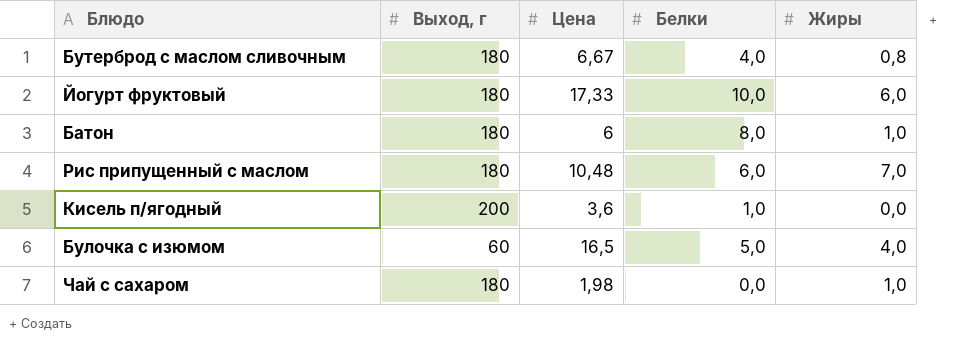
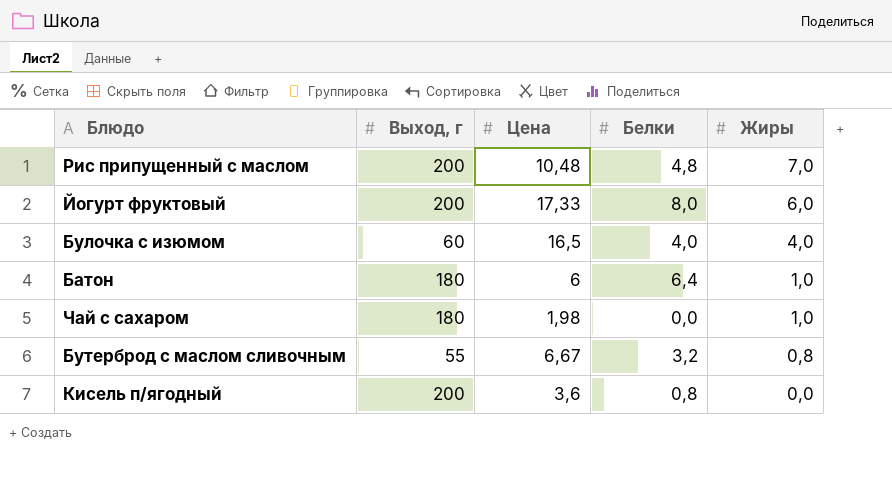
row order: none -> Жиры descending
Рис припущенный с маслом | Выход, г: 180 -> 200
Рис припущенный с маслом | Белки: 6,0 -> 4,8
Йогурт фруктовый | Выход, г: 180 -> 200
Йогурт фруктовый | Белки: 10,0 -> 8,0
Булочка с изюмом | Белки: 5,0 -> 4,0
Батон | Белки: 8,0 -> 6,4
Бутерброд с маслом сливочным | Выход, г: 180 -> 55
Бутерброд с маслом сливочным | Белки: 4,0 -> 3,2
Кисель п/ягодный | Белки: 1,0 -> 0,8

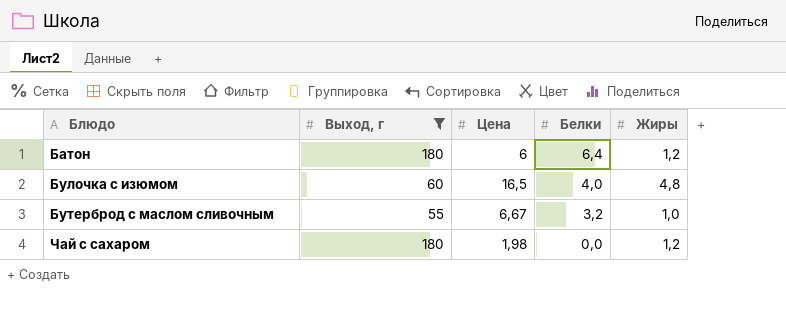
filter: none -> Выход, г != 200
row order: Жиры descending -> Блюдо ascending
Батон | Жиры: 1,0 -> 1,2
Булочка с изюмом | Жиры: 4,0 -> 4,8
Бутерброд с маслом сливочным | Жиры: 0,8 -> 1,0
Чай с сахаром | Жиры: 1,0 -> 1,2

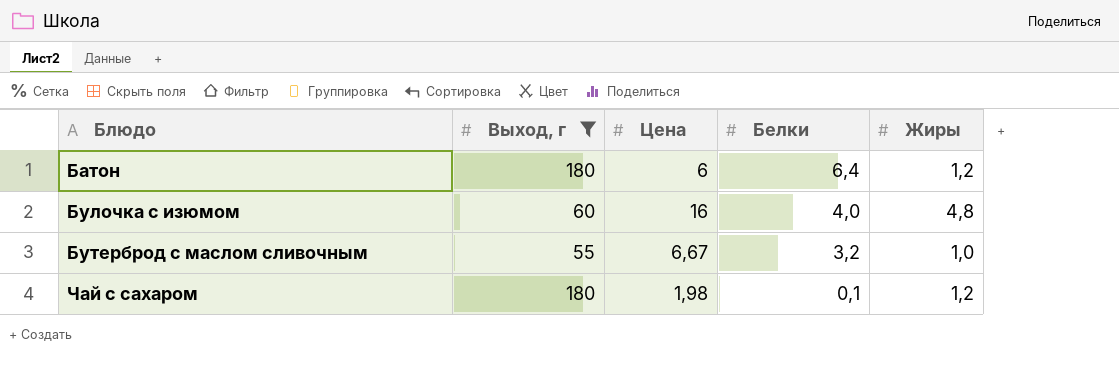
Булочка с изюмом | Цена: 16,5 -> 16
Чай с сахаром | Белки: 0,0 -> 0,1

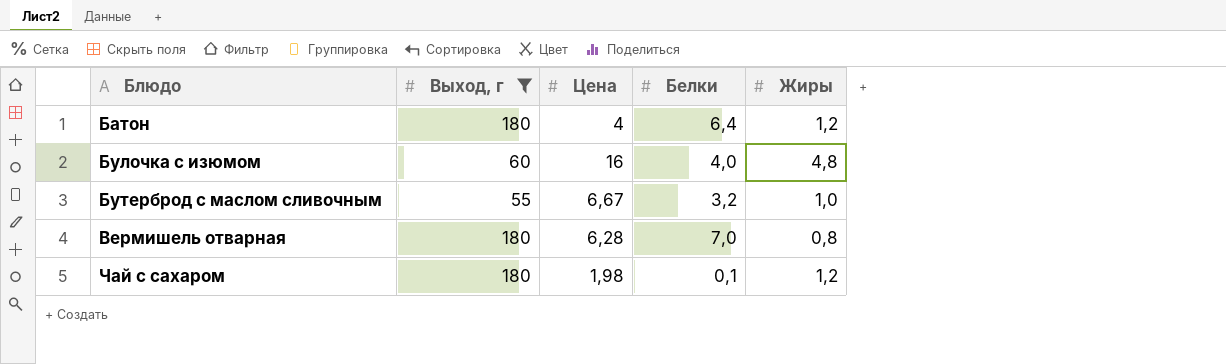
Батон | Цена: 6 -> 4
row Вермишель отварная: none -> 180 | 6,28 | 7,0 | 0,8

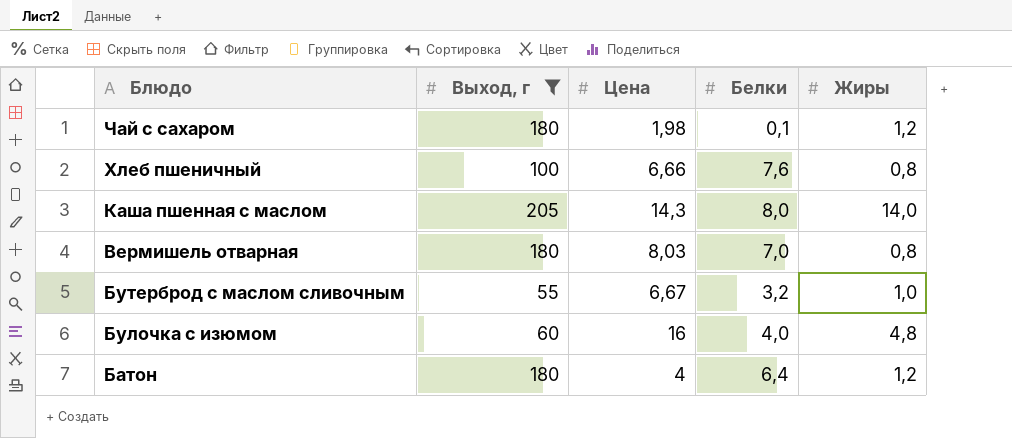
row order: Блюдо ascending -> Блюдо descending
row Хлеб пшеничный: none -> 100 | 6,66 | 7,6 | 0,8
row Каша пшенная с маслом: none -> 205 | 14,3 | 8,0 | 14,0
Вермишель отварная | Цена: 6,28 -> 8,03

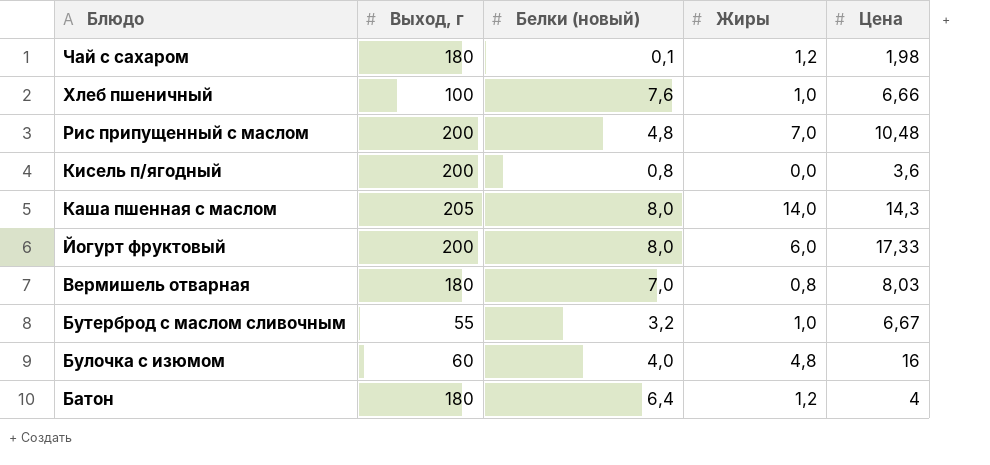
filter: Выход, г != 200 -> none
column name: Белки -> Белки (новый)
column Цена | position: 3 -> 5
Хлеб пшеничный | Жиры: 0,8 -> 1,0

